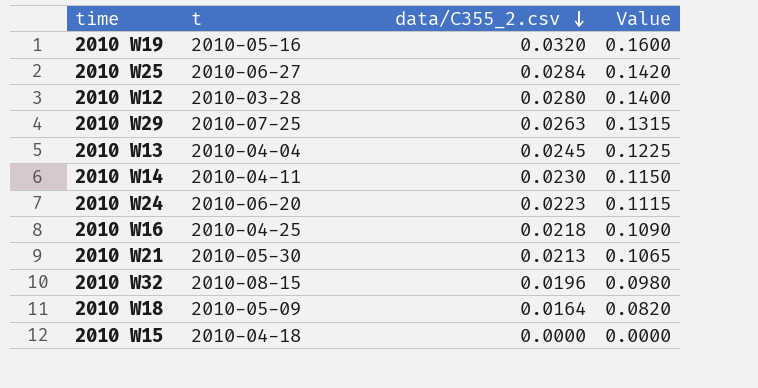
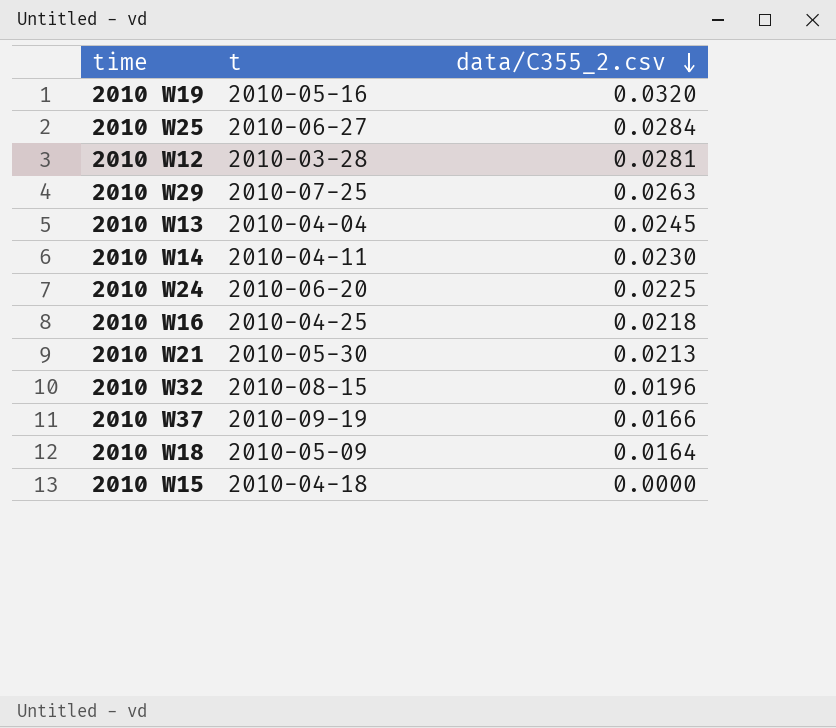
column Value | formula: [data/C355_2.csv] * 5 -> none
2010 W12 | data/C355_2.csv: 0.0280 -> 0.0281
2010 W24 | data/C355_2.csv: 0.0223 -> 0.0225
row 2010 W37: none -> 2010-09-19 | 0.0166

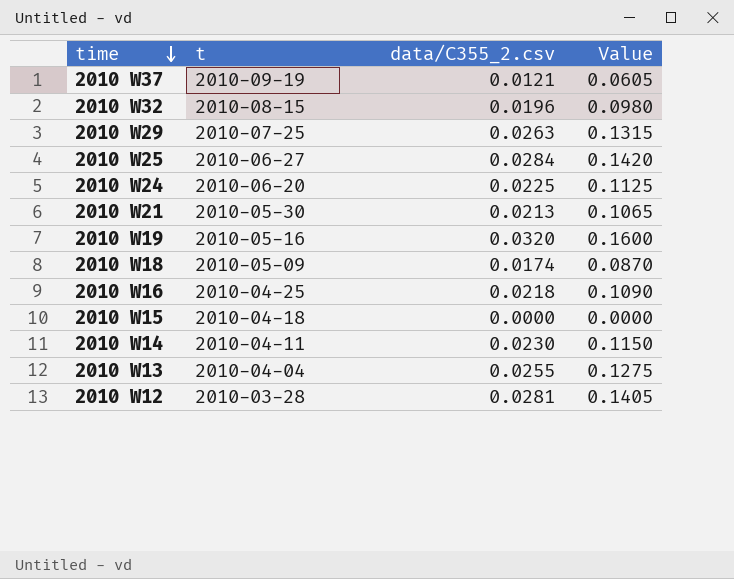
row order: data/C355_2.csv descending -> time descending
column Value | formula: none -> [data/C355_2.csv] * 5
2010 W37 | data/C355_2.csv: 0.0166 -> 0.0121
2010 W18 | data/C355_2.csv: 0.0164 -> 0.0174
2010 W13 | data/C355_2.csv: 0.0245 -> 0.0255

